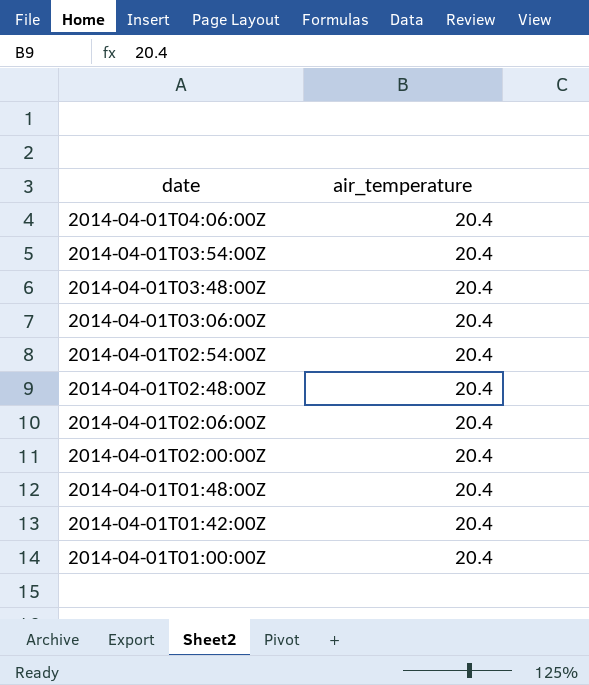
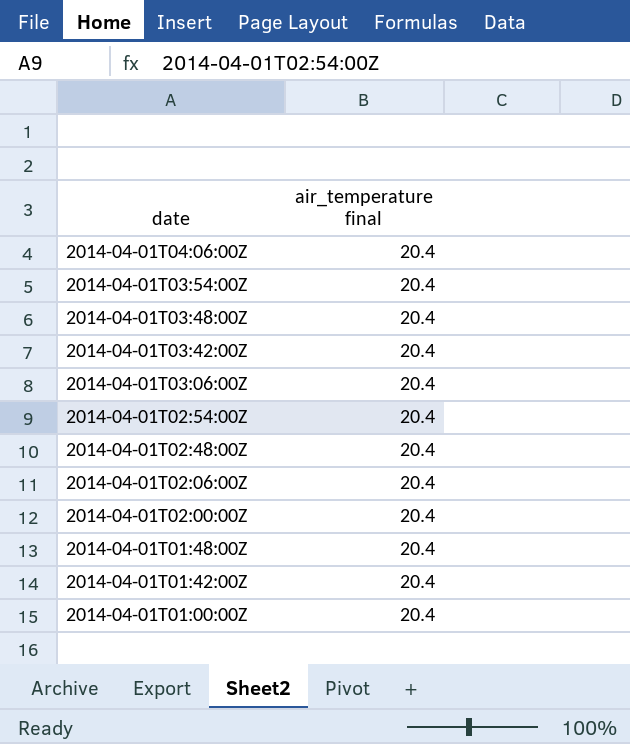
column name: air_temperature -> air_temperature final
row 2014-04-01T03:42:00Z: none -> 20.4

